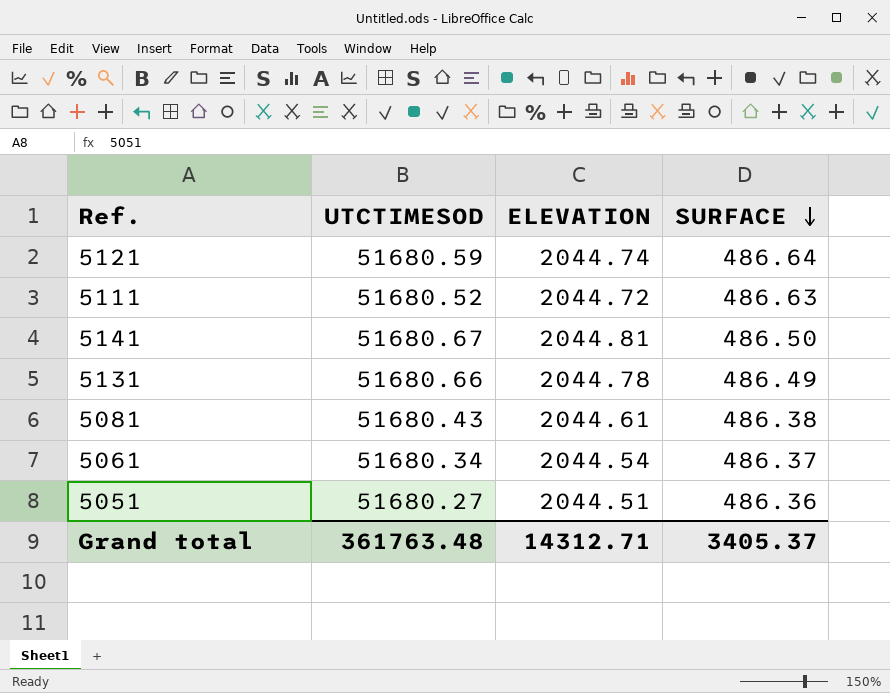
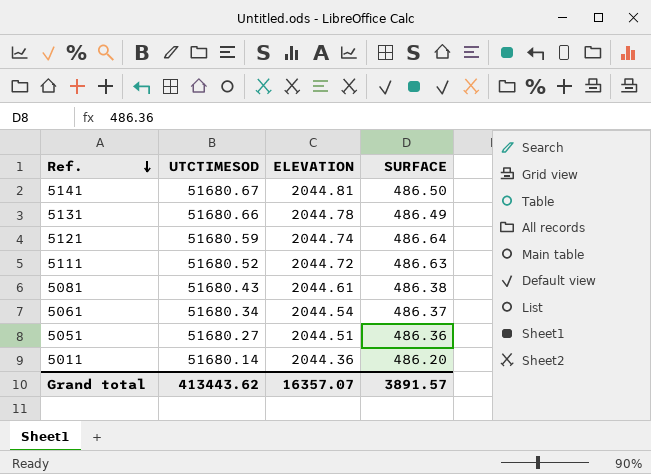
row order: SURFACE descending -> Ref. descending
row 5011: none -> 51680.14 | 2044.36 | 486.20
Grand total | UTCTIMESOD: 361763.48 -> 413443.62
Grand total | ELEVATION: 14312.71 -> 16357.07
Grand total | SURFACE: 3405.37 -> 3891.57

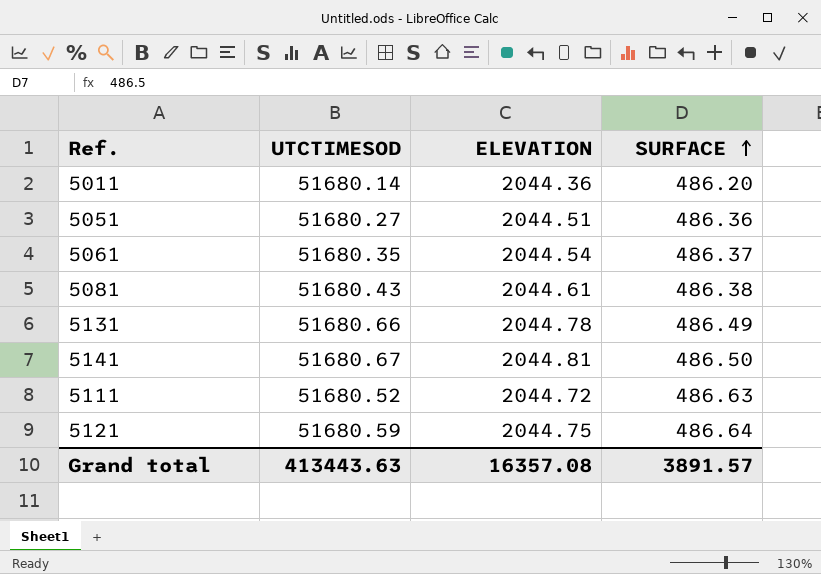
row order: Ref. descending -> SURFACE ascending
5061 | UTCTIMESOD: 51680.34 -> 51680.35
5121 | ELEVATION: 2044.74 -> 2044.75
Grand total | UTCTIMESOD: 413443.62 -> 413443.63
Grand total | ELEVATION: 16357.07 -> 16357.08

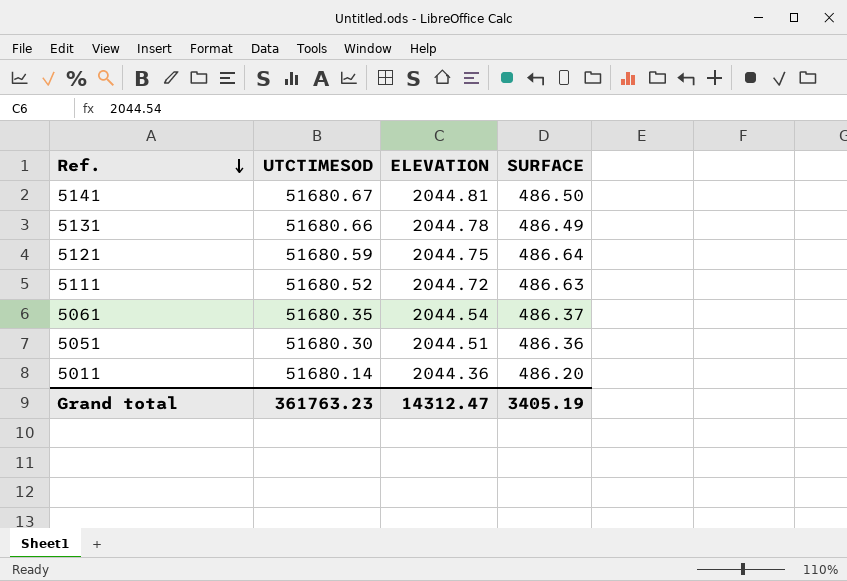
row order: SURFACE ascending -> Ref. descending
row 5081: 51680.43 | 2044.61 | 486.38 -> none
5051 | UTCTIMESOD: 51680.27 -> 51680.30
Grand total | UTCTIMESOD: 413443.63 -> 361763.23
Grand total | ELEVATION: 16357.08 -> 14312.47
Grand total | SURFACE: 3891.57 -> 3405.19

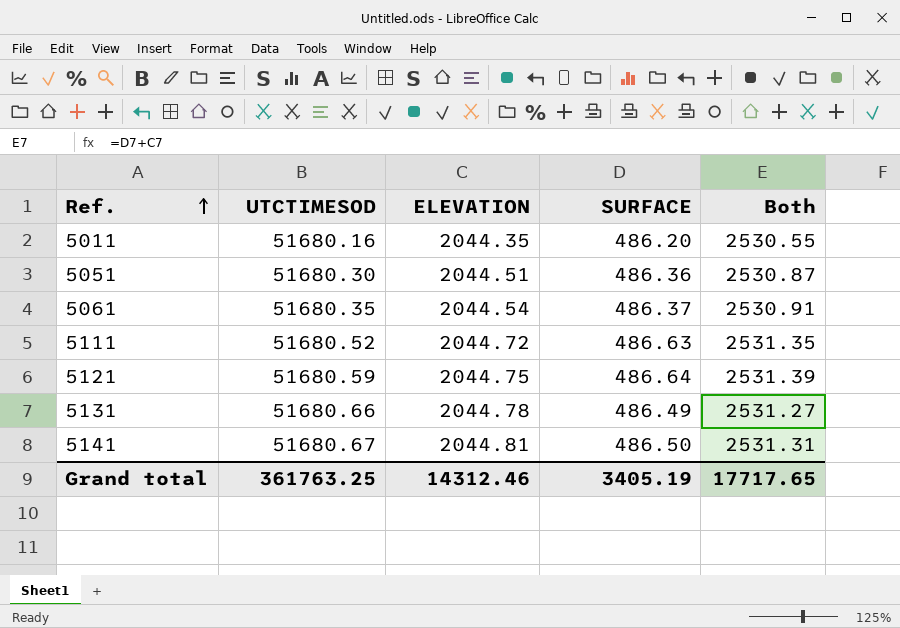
row order: Ref. descending -> Ref. ascending
column Both | formula: none -> [ELEVATION] + [SURFACE]
5011 | UTCTIMESOD: 51680.14 -> 51680.16
5011 | ELEVATION: 2044.36 -> 2044.35
Grand total | UTCTIMESOD: 361763.23 -> 361763.25
Grand total | ELEVATION: 14312.47 -> 14312.46

